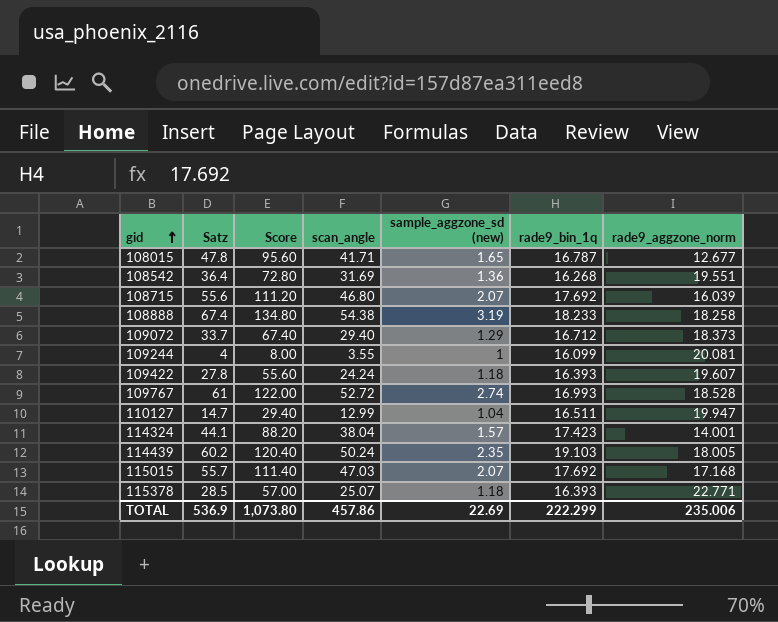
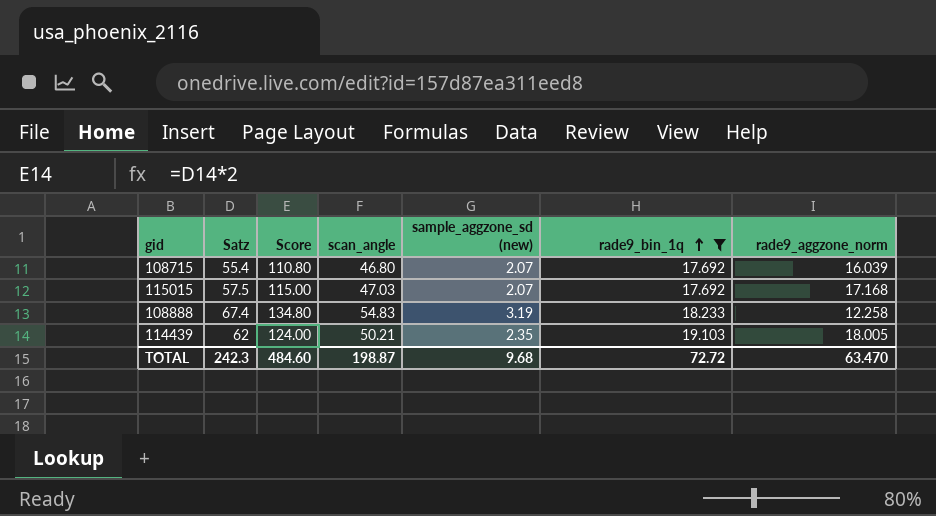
filter: none -> rade9_bin_1q >= 17.692
row order: gid ascending -> rade9_bin_1q ascending
108715 | Satz: 55.6 -> 55.4
108715 | Score: 111.20 -> 110.80
115015 | Satz: 55.7 -> 57.5
115015 | Score: 111.40 -> 115.00
108888 | scan_angle: 54.38 -> 54.83
108888 | rade9_aggzone_norm: 18.258 -> 12.258
114439 | Satz: 60.2 -> 62
114439 | Score: 120.40 -> 124.00
114439 | scan_angle: 50.24 -> 50.21
TOTAL | Satz: 536.9 -> 242.3
TOTAL | Score: 1,073.80 -> 484.60
TOTAL | scan_angle: 457.86 -> 198.87
TOTAL | sample_aggzone_sd (new): 22.69 -> 9.68
TOTAL | rade9_bin_1q: 222.299 -> 72.72
TOTAL | rade9_aggzone_norm: 235.006 -> 63.470

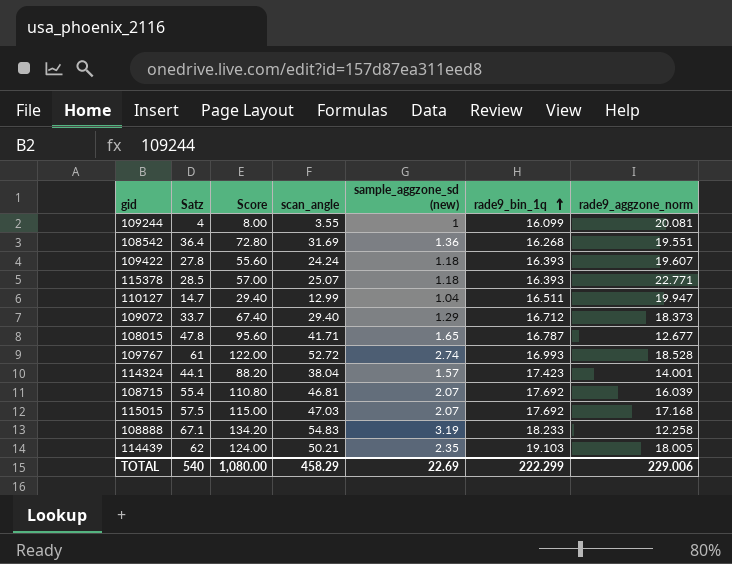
filter: rade9_bin_1q >= 17.692 -> none
108715 | scan_angle: 46.80 -> 46.81
108888 | Satz: 67.4 -> 67.1
108888 | Score: 134.80 -> 134.20
TOTAL | Satz: 242.3 -> 540
TOTAL | Score: 484.60 -> 1,080.00
TOTAL | scan_angle: 198.87 -> 458.29
TOTAL | sample_aggzone_sd (new): 9.68 -> 22.69
TOTAL | rade9_bin_1q: 72.72 -> 222.299
TOTAL | rade9_aggzone_norm: 63.470 -> 229.006

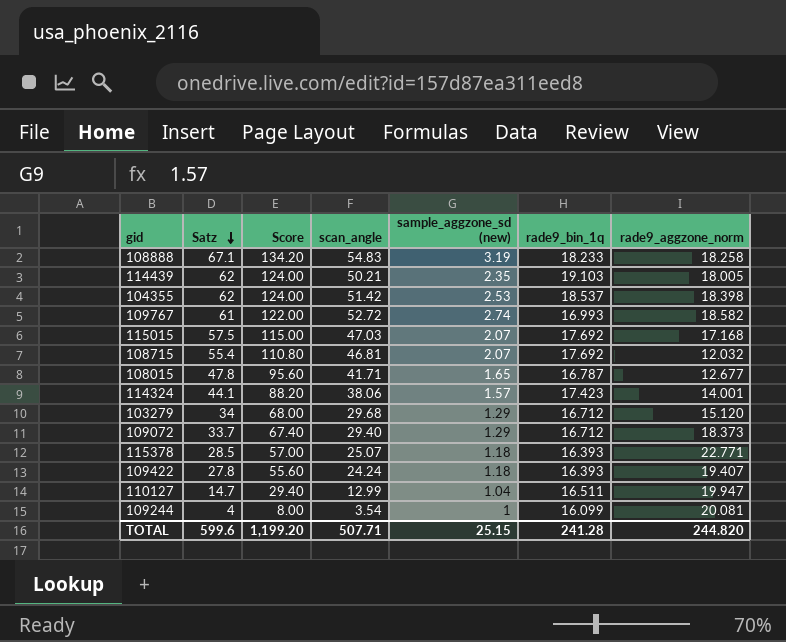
row order: rade9_bin_1q ascending -> Satz descending
row 108542: 36.4 | 72.80 | 31.69 | 1.36 | 16.268 | 19.551 -> none
108888 | rade9_aggzone_norm: 12.258 -> 18.258
row 104355: none -> 62 | 124.00 | 51.42 | 2.53 | 18.537 | 18.398
109767 | rade9_aggzone_norm: 18.528 -> 18.582
108715 | rade9_aggzone_norm: 16.039 -> 12.032
114324 | scan_angle: 38.04 -> 38.06
row 103279: none -> 34 | 68.00 | 29.68 | 1.29 | 16.712 | 15.120
109422 | rade9_aggzone_norm: 19.607 -> 19.407
109244 | scan_angle: 3.55 -> 3.54
TOTAL | Satz: 540 -> 599.6
TOTAL | Score: 1,080.00 -> 1,199.20
TOTAL | scan_angle: 458.29 -> 507.71
TOTAL | sample_aggzone_sd (new): 22.69 -> 25.15
TOTAL | rade9_bin_1q: 222.299 -> 241.28
TOTAL | rade9_aggzone_norm: 229.006 -> 244.820

